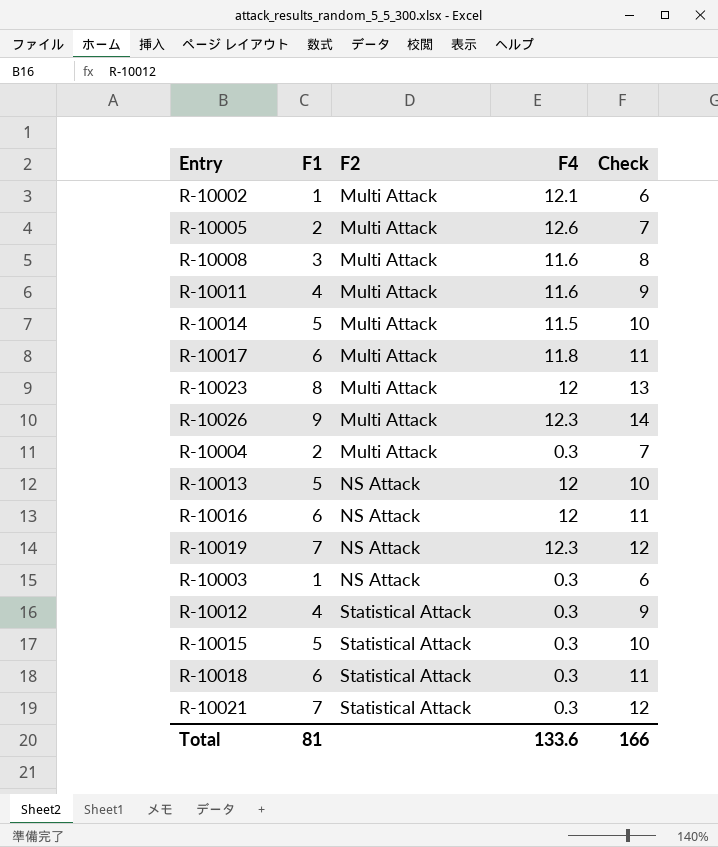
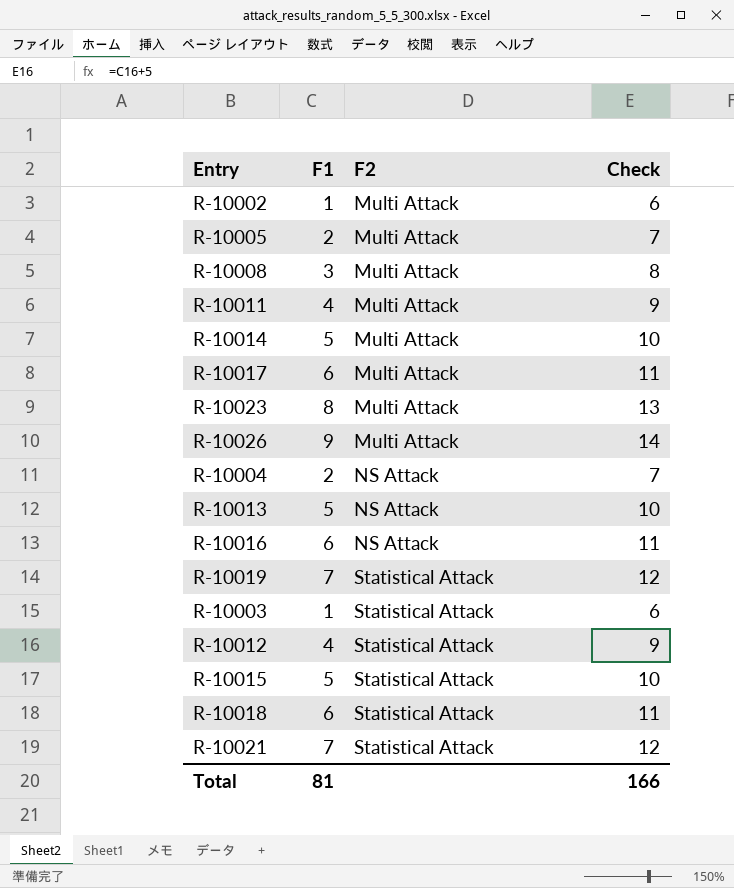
column F4 | position: 4 -> none
R-10004 | F2: Multi Attack -> NS Attack
R-10019 | F2: NS Attack -> Statistical Attack
R-10003 | F2: NS Attack -> Statistical Attack

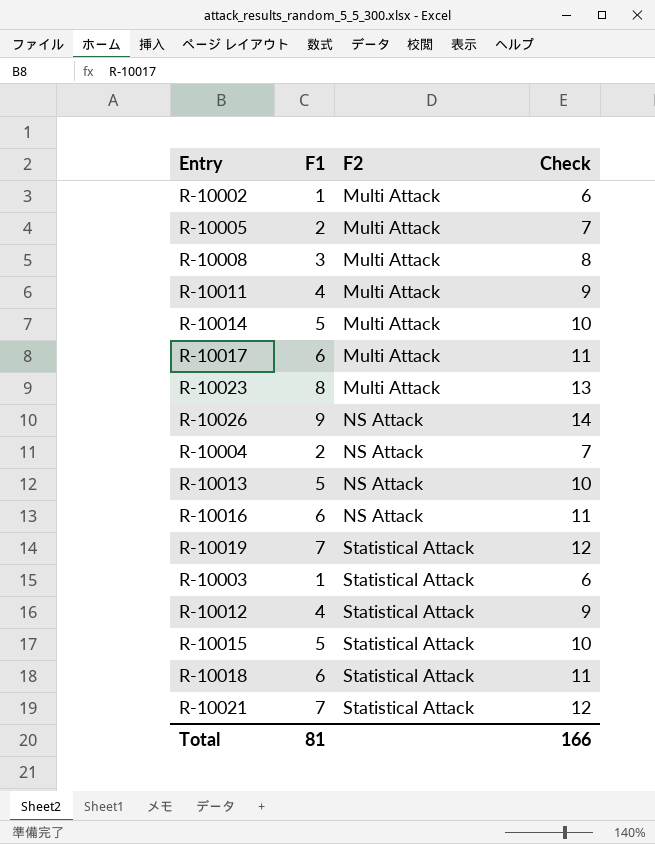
R-10026 | F2: Multi Attack -> NS Attack

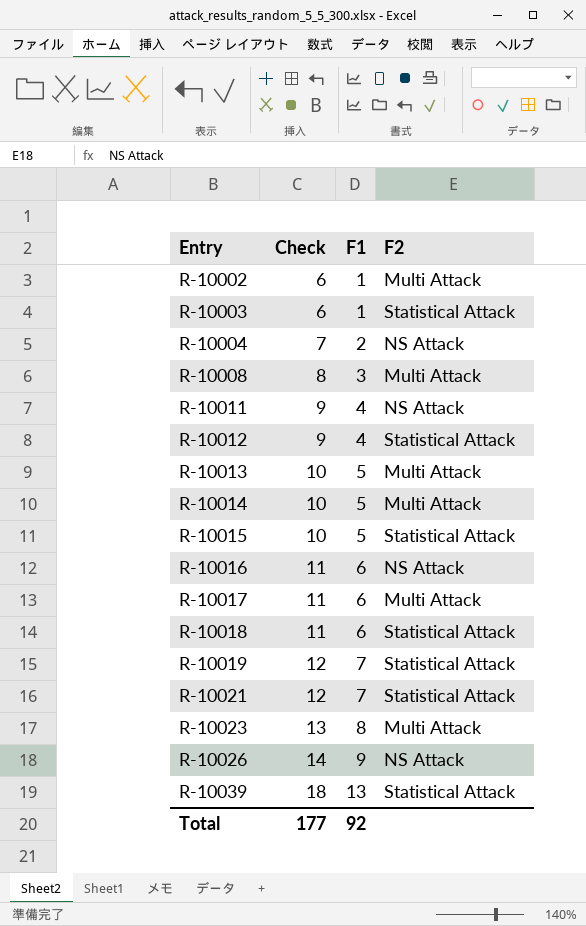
row order: F2 ascending -> Entry ascending
column Check | position: 4 -> 2
row R-10005: 2 | Multi Attack | 7 -> none
R-10011 | F2: Multi Attack -> NS Attack
R-10013 | F2: NS Attack -> Multi Attack
row R-10039: none -> 18 | 13 | Statistical Attack
Total | Check: 166 -> 177
Total | F1: 81 -> 92

